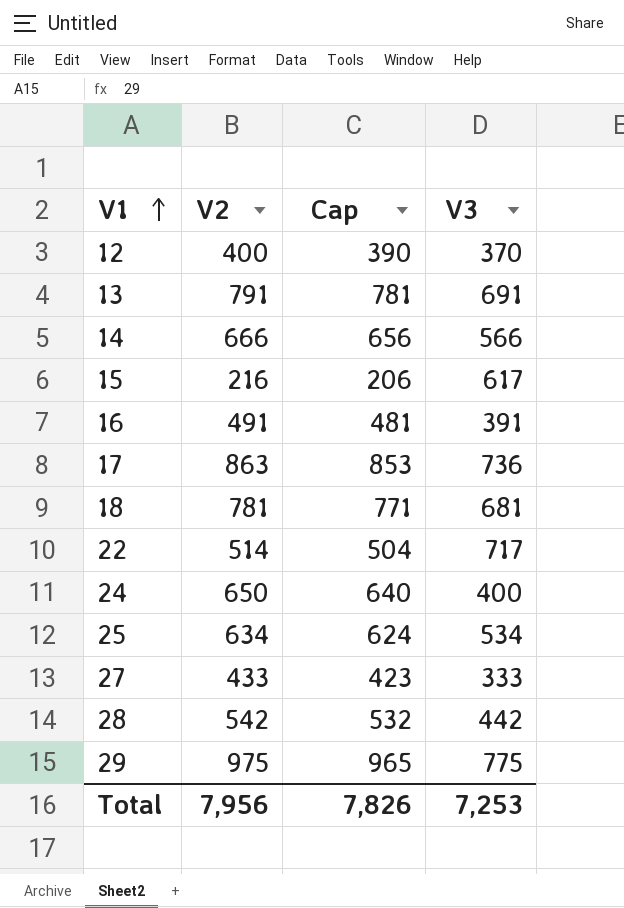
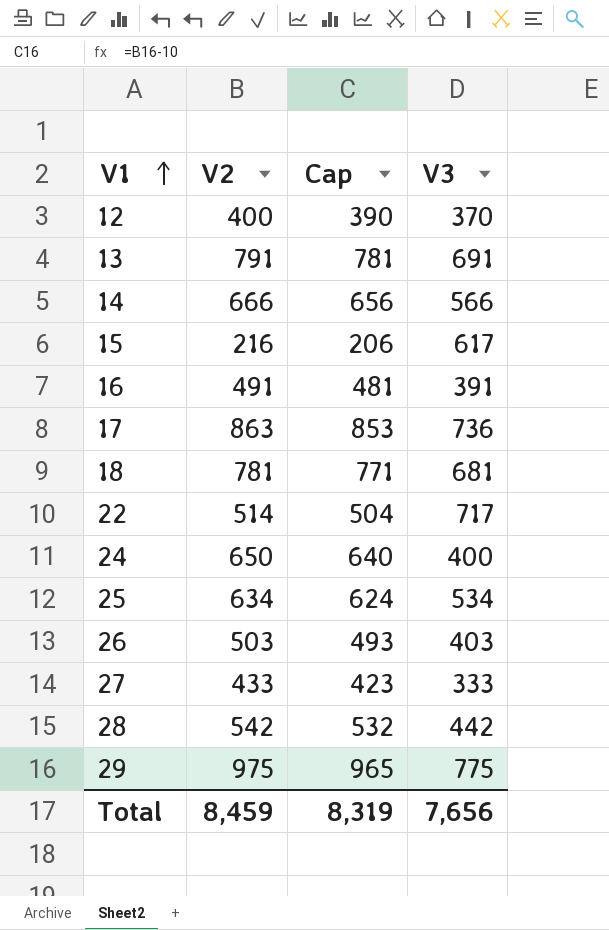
row 26: none -> 503 | 493 | 403
Total | V2: 7,956 -> 8,459
Total | Cap: 7,826 -> 8,319
Total | V3: 7,253 -> 7,656

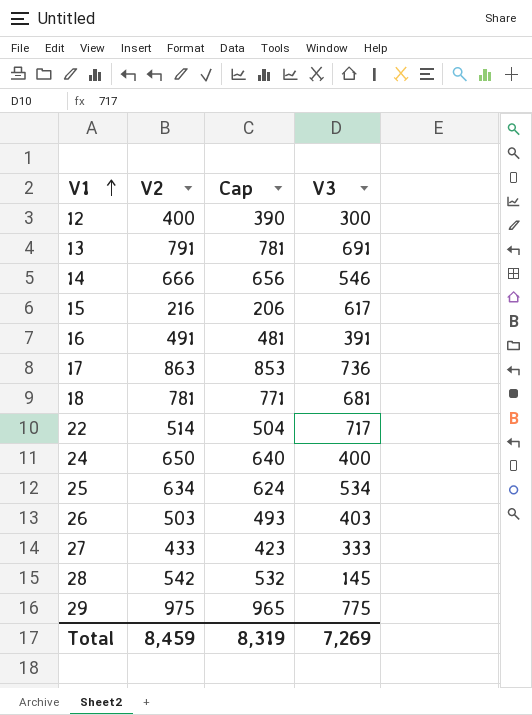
12 | V3: 370 -> 300
14 | V3: 566 -> 546
28 | V3: 442 -> 145
Total | V3: 7,656 -> 7,269

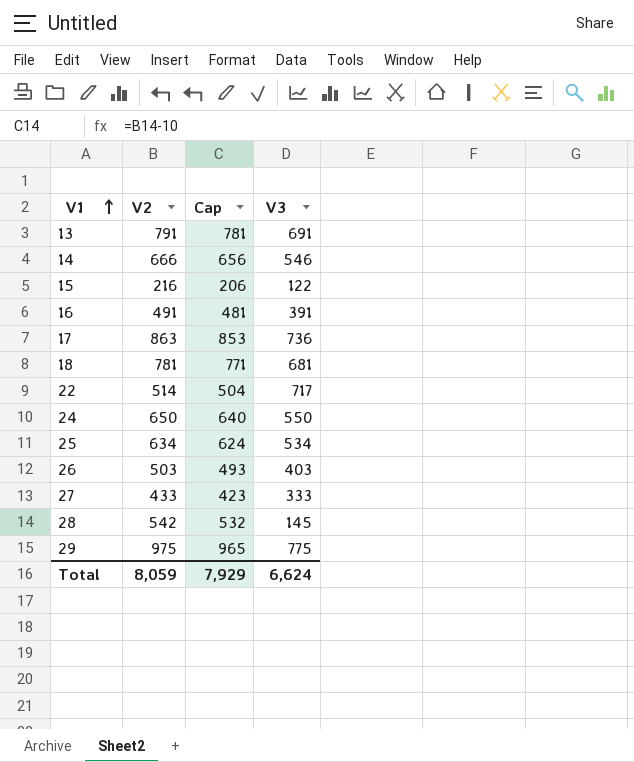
row 12: 400 | 390 | 300 -> none
15 | V3: 617 -> 122
24 | V3: 400 -> 550
Total | V2: 8,459 -> 8,059
Total | Cap: 8,319 -> 7,929
Total | V3: 7,269 -> 6,624

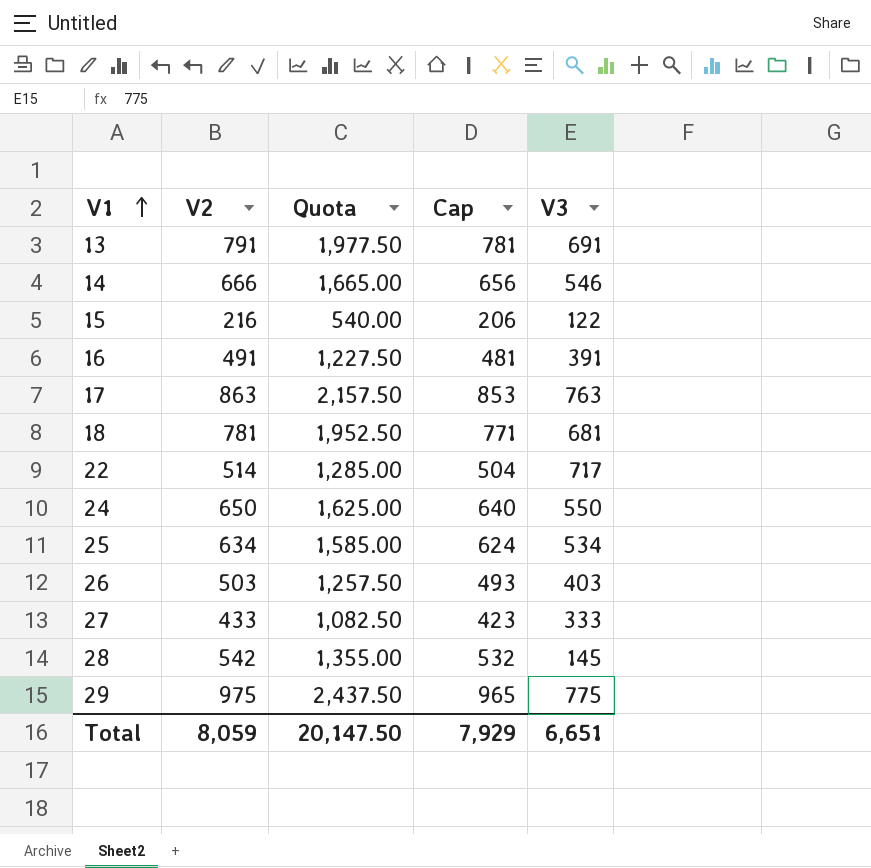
column Quota | formula: none -> [V2] * 2.5
17 | V3: 736 -> 763
Total | V3: 6,624 -> 6,651

